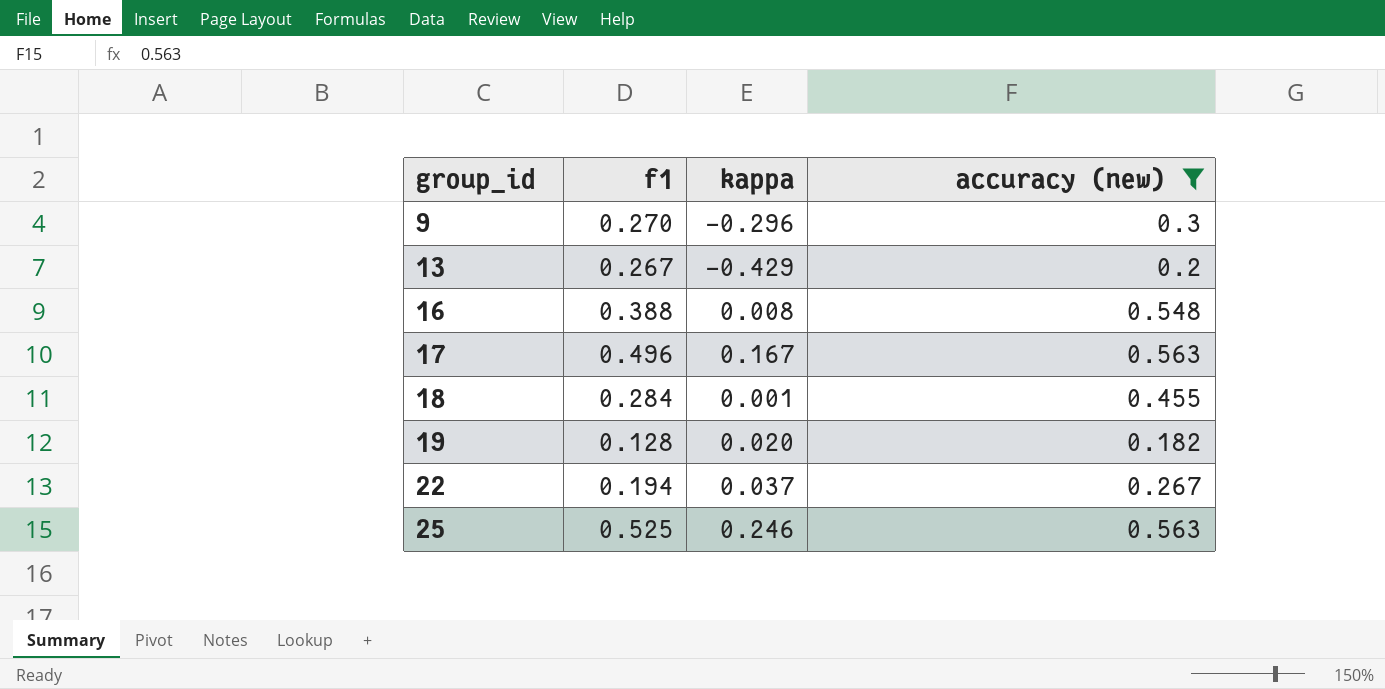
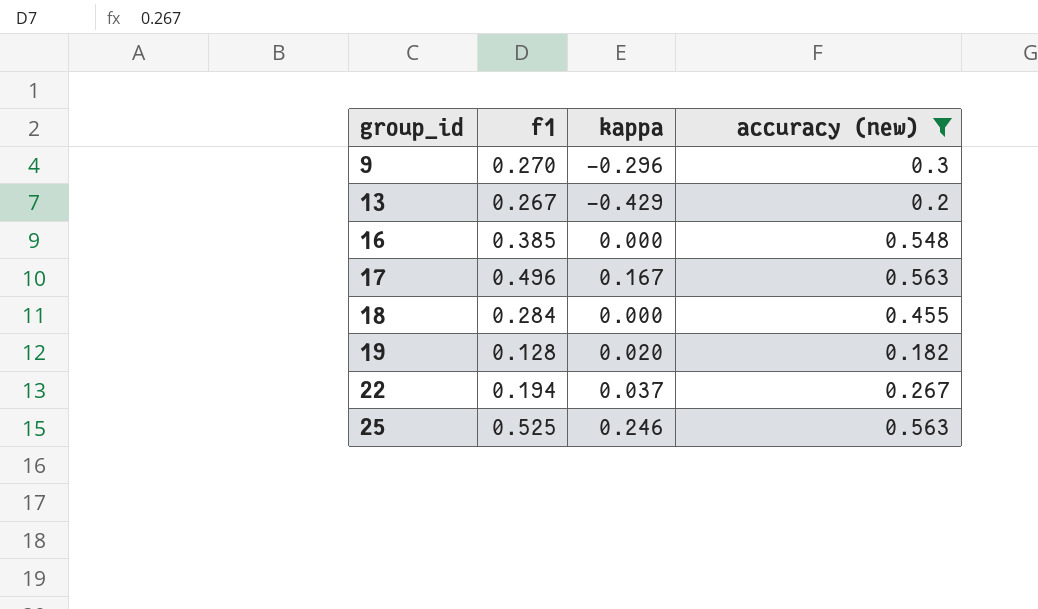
16 | f1: 0.388 -> 0.385
16 | kappa: 0.008 -> 0.000
18 | kappa: 0.001 -> 0.000

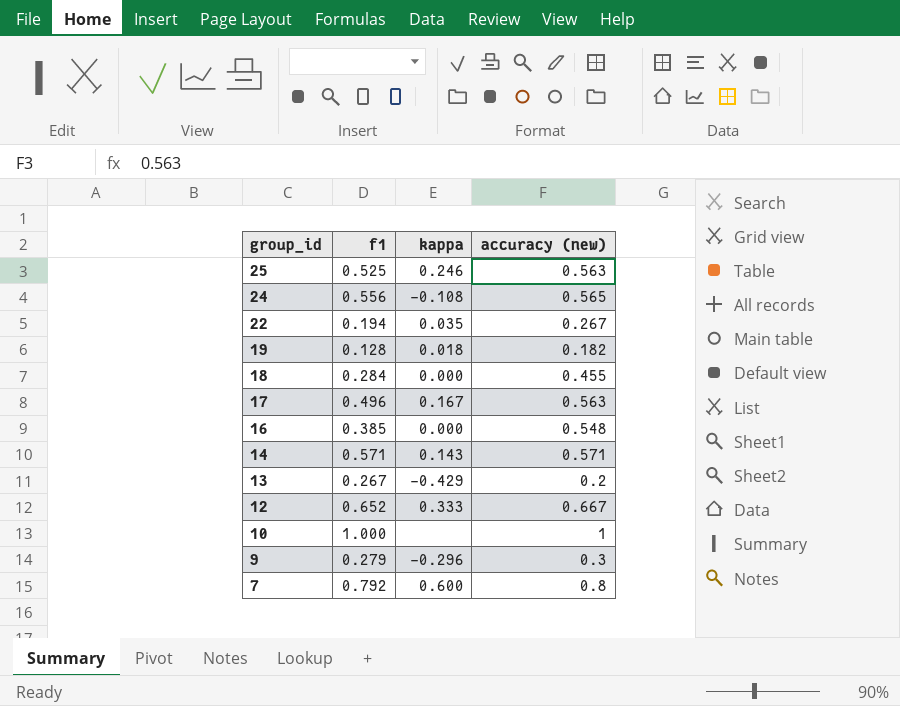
filter: accuracy (new) <= 0.563 -> none
row order: group_id ascending -> group_id descending
22 | kappa: 0.037 -> 0.035
19 | kappa: 0.020 -> 0.018
9 | f1: 0.270 -> 0.279

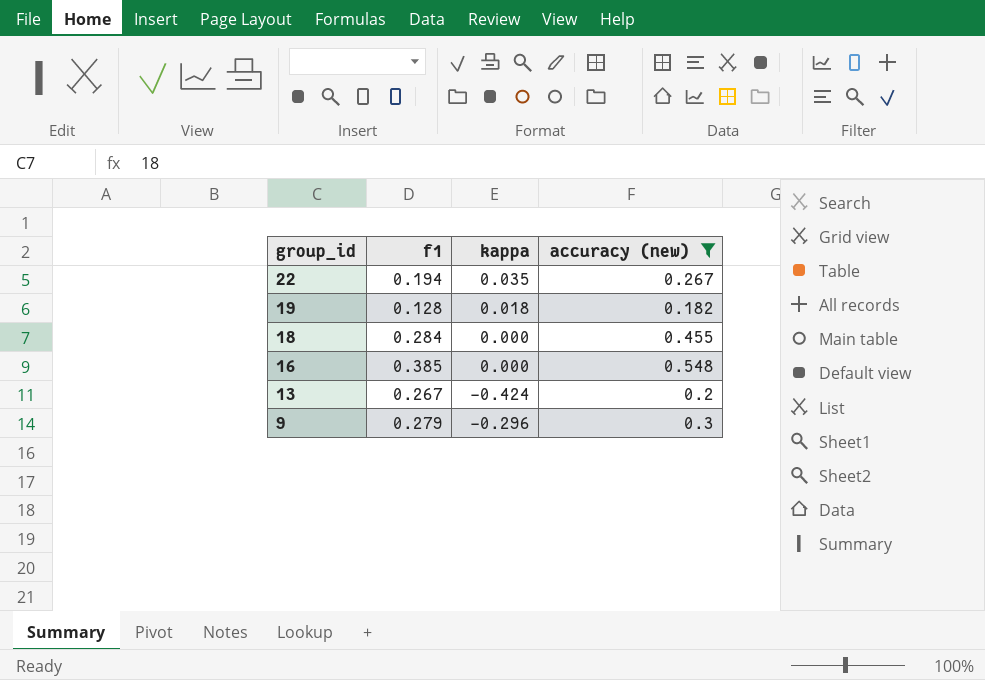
filter: none -> accuracy (new) <= 0.548
13 | kappa: -0.429 -> -0.424

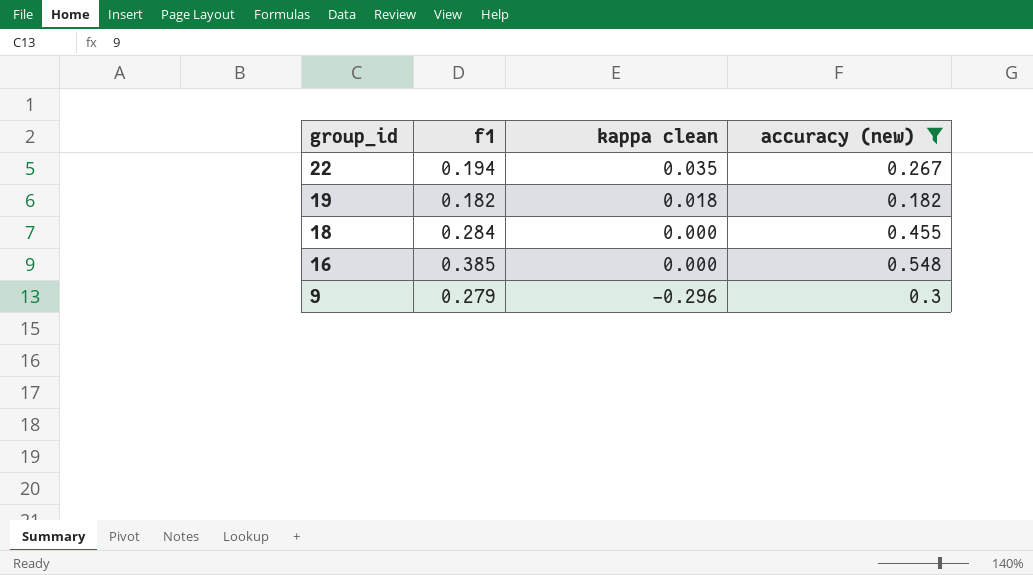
column name: kappa -> kappa clean
row 13: 0.267 | -0.424 | 0.2 -> none
19 | f1: 0.128 -> 0.182

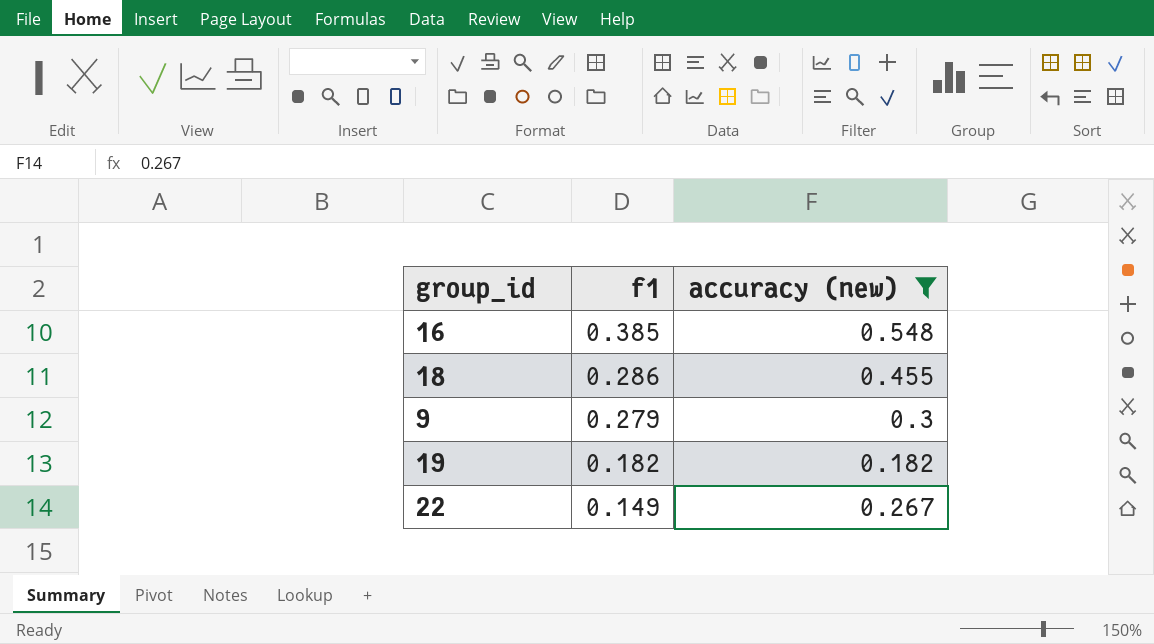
row order: group_id descending -> f1 descending
column kappa clean | position: 3 -> none
18 | f1: 0.284 -> 0.286
22 | f1: 0.194 -> 0.149

